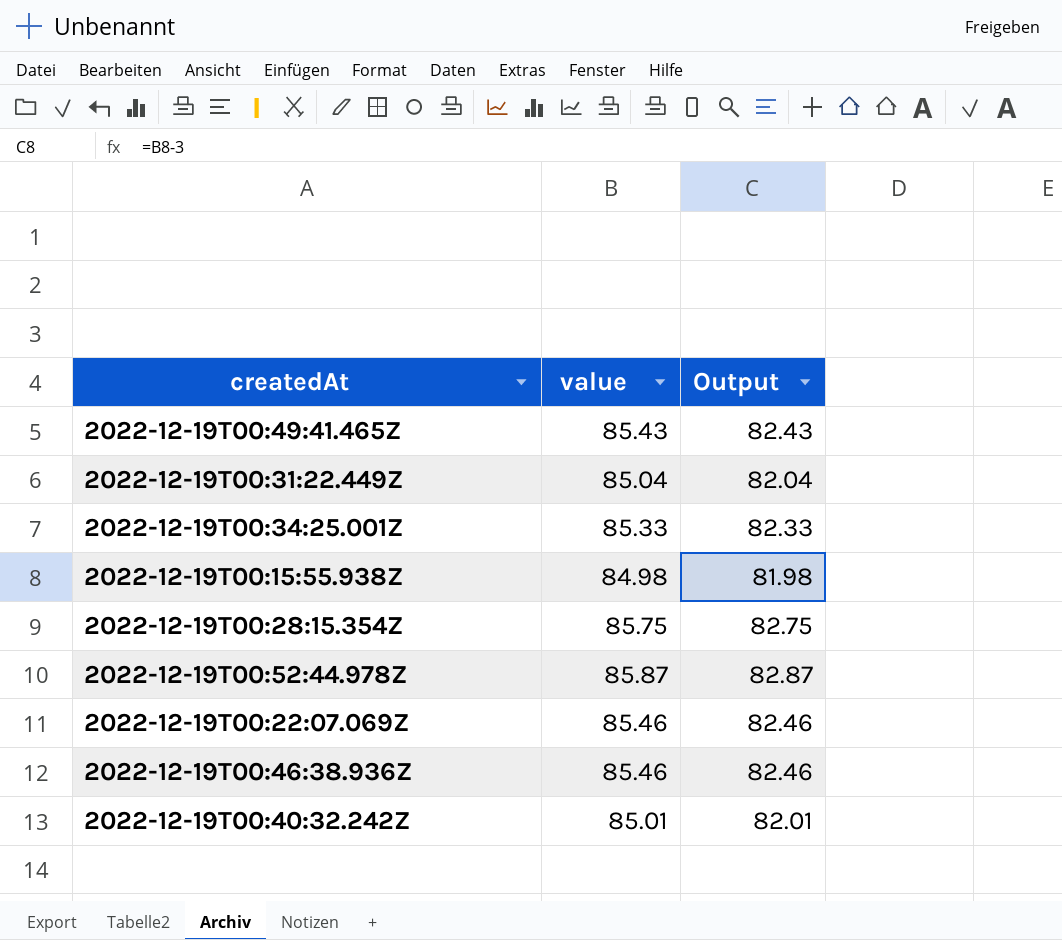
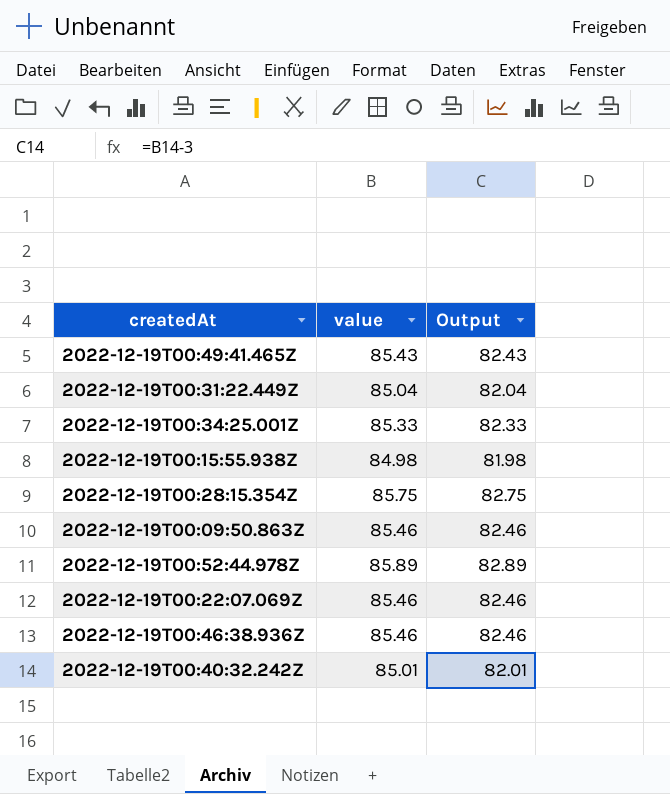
row 2022-12-19T00:09:50.863Z: none -> 85.46 | 82.46
2022-12-19T00:52:44.978Z | value: 85.87 -> 85.89
2022-12-19T00:52:44.978Z | Output: 82.87 -> 82.89

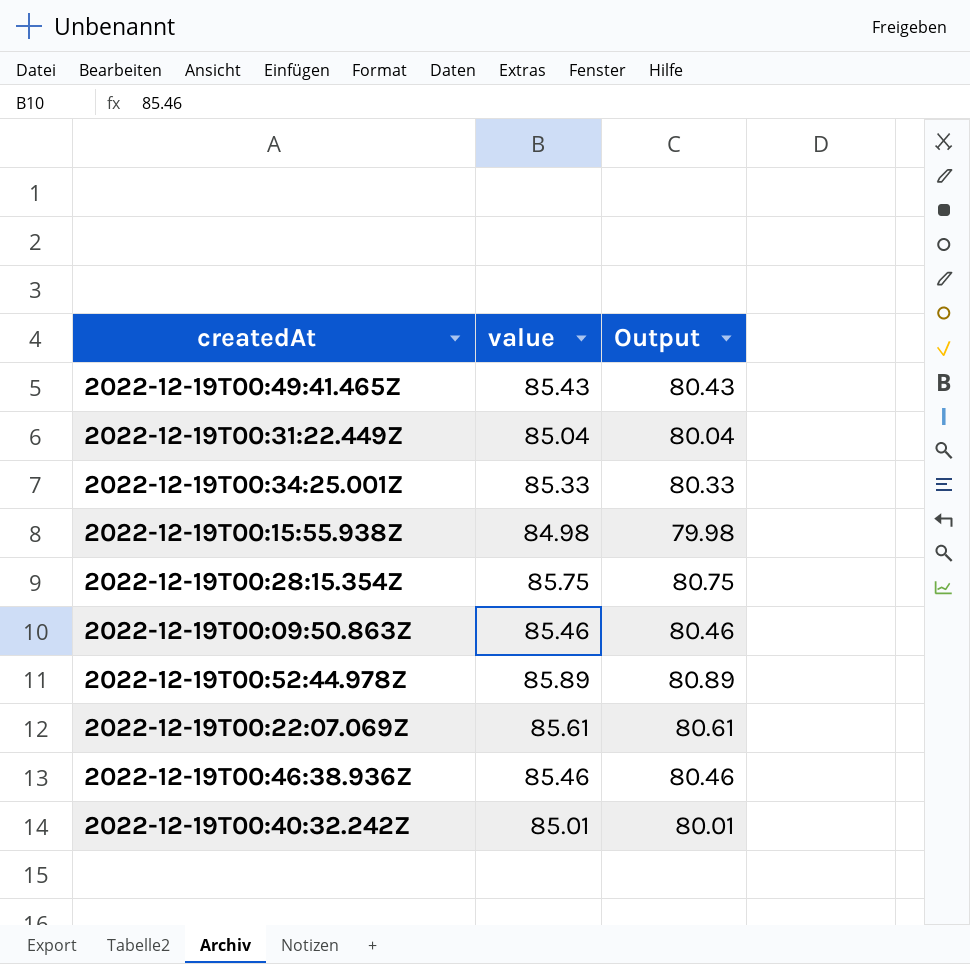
column Output | formula: [value] - 3 -> [value] - 5
2022-12-19T00:22:07.069Z | value: 85.46 -> 85.61

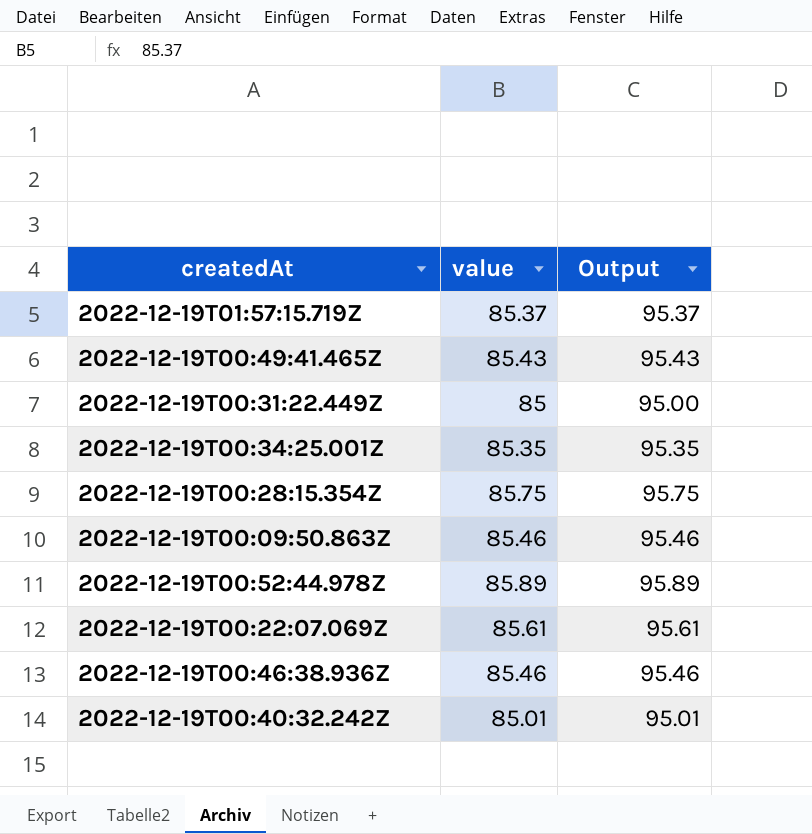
column Output | formula: [value] - 5 -> [value] + 10
row 2022-12-19T00:15:55.938Z: 84.98 | 79.98 -> none
row 2022-12-19T01:57:15.719Z: none -> 85.37 | 95.37
2022-12-19T00:31:22.449Z | value: 85.04 -> 85
2022-12-19T00:34:25.001Z | value: 85.33 -> 85.35

